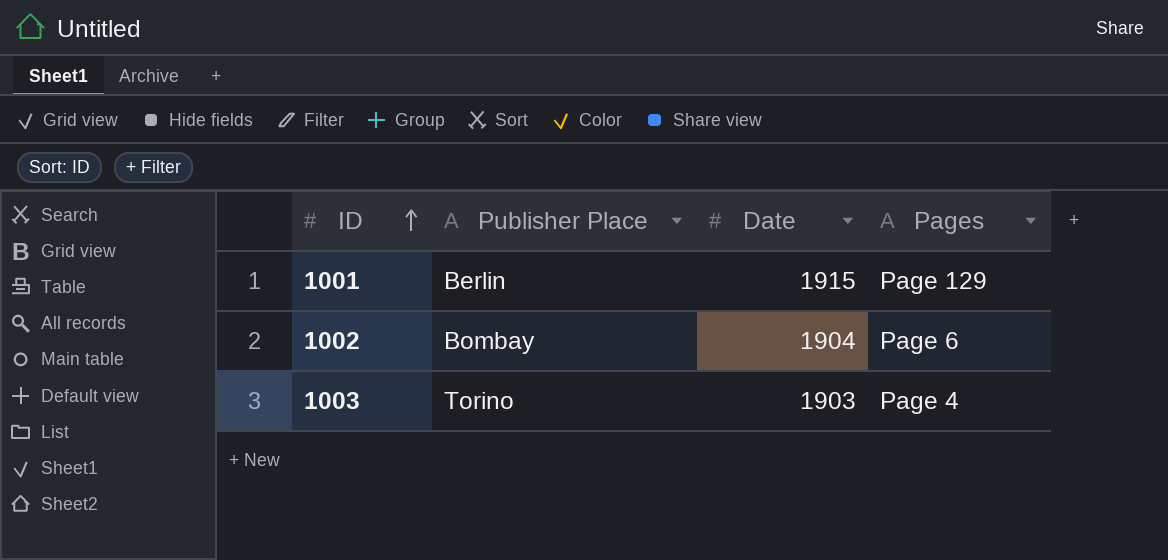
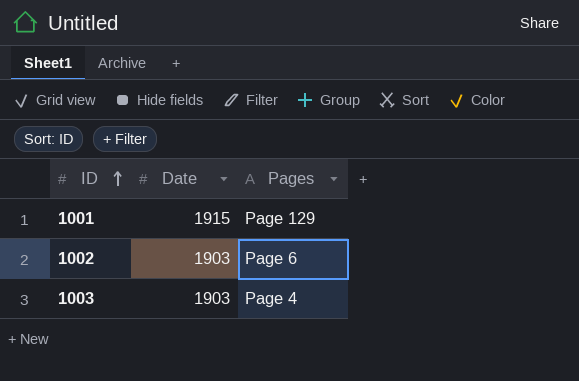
column Publisher Place | position: 2 -> none
1002 | Date: 1904 -> 1903

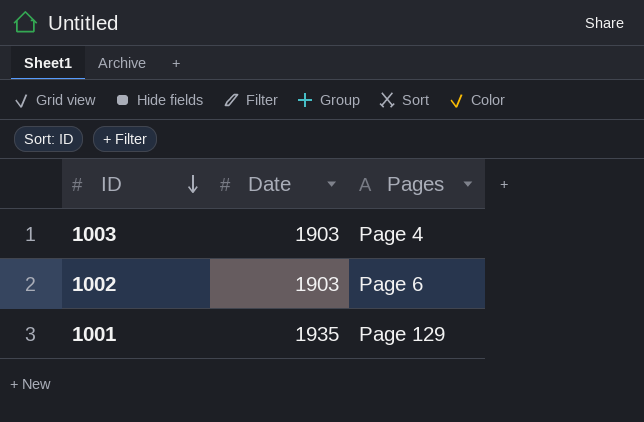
row order: ID ascending -> ID descending
1001 | Date: 1915 -> 1935

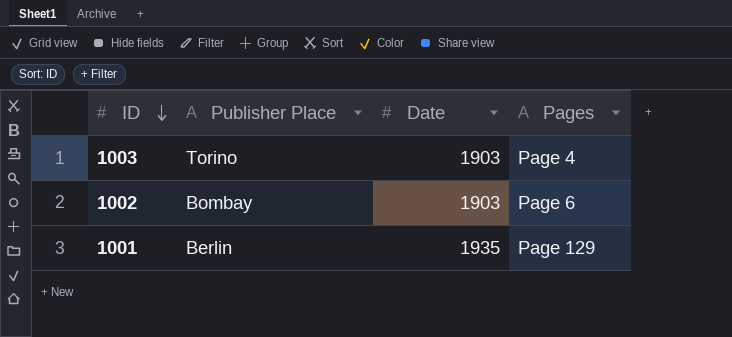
column Publisher Place | position: none -> 2

